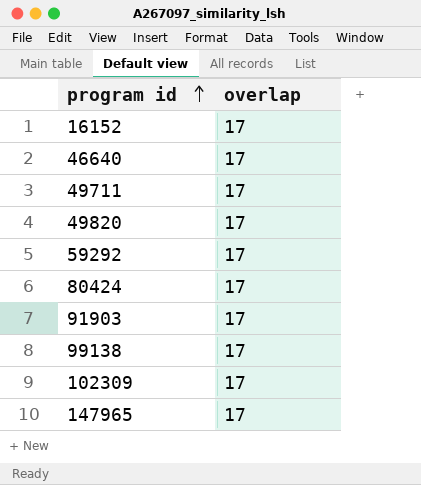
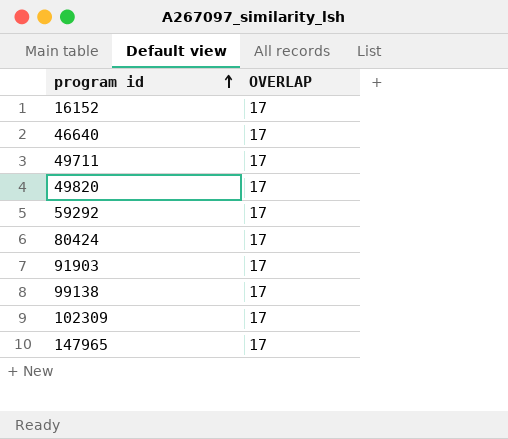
column name: overlap -> OVERLAP

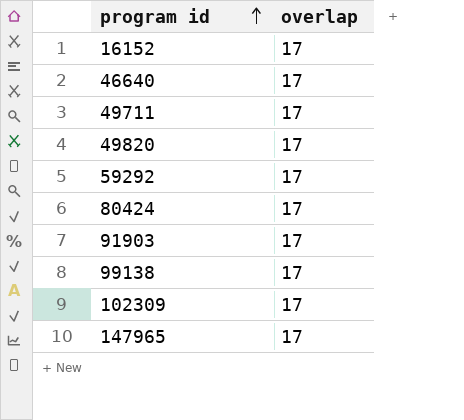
column name: OVERLAP -> overlap

